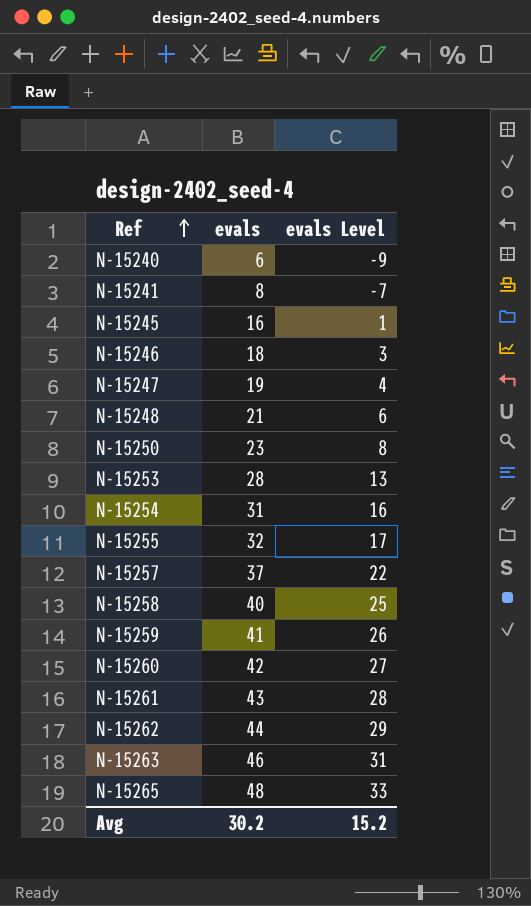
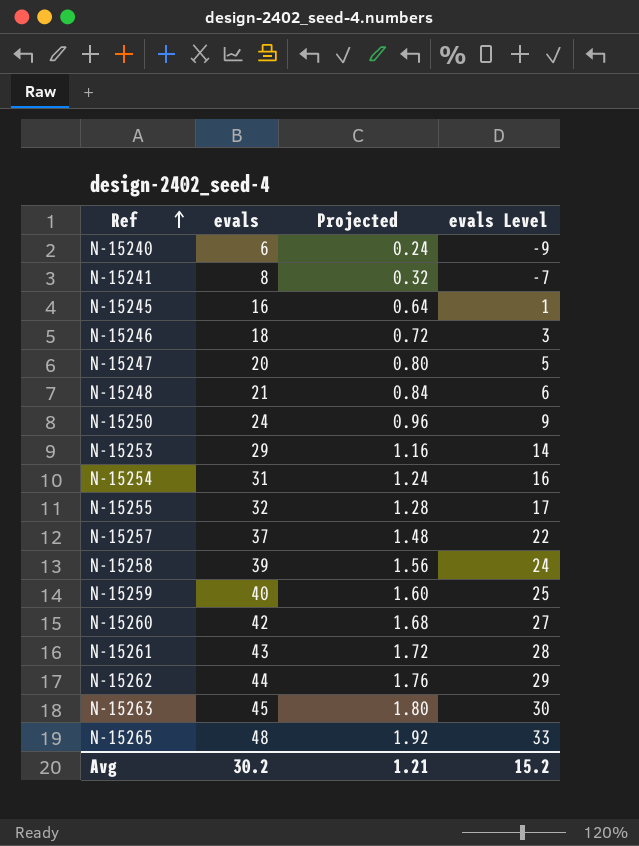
column Projected | formula: none -> [evals] * 0.04
N-15247 | evals: 19 -> 20
N-15247 | evals Level: 4 -> 5
N-15250 | evals: 23 -> 24
N-15250 | evals Level: 8 -> 9
N-15253 | evals: 28 -> 29
N-15253 | evals Level: 13 -> 14
N-15258 | evals: 40 -> 39
N-15258 | evals Level: 25 -> 24
N-15259 | evals: 41 -> 40
N-15259 | evals Level: 26 -> 25
N-15263 | evals: 46 -> 45
N-15263 | evals Level: 31 -> 30

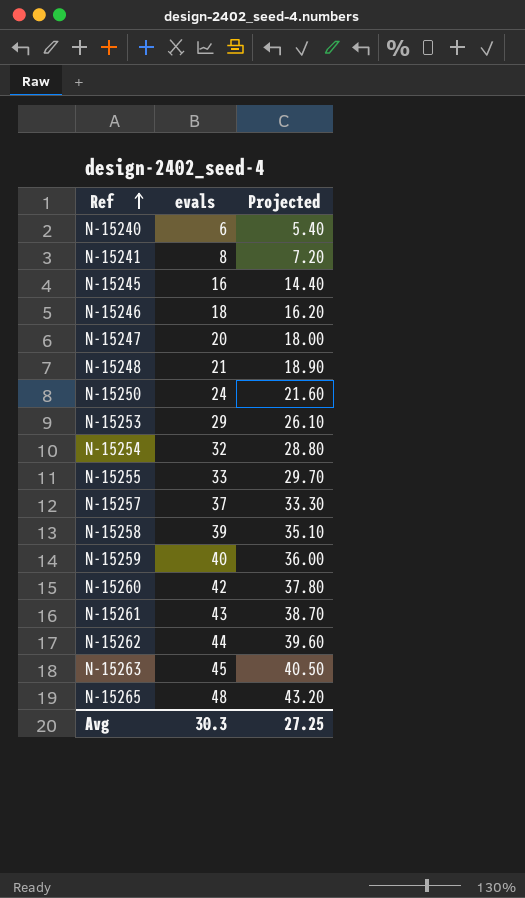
column evals Level | formula: [evals] - 15 -> none
column Projected | formula: [evals] * 0.04 -> [evals] * 0.9
N-15254 | evals: 31 -> 32
N-15255 | evals: 32 -> 33
Avg | evals: 30.2 -> 30.3
Avg | Projected: 1.21 -> 27.25

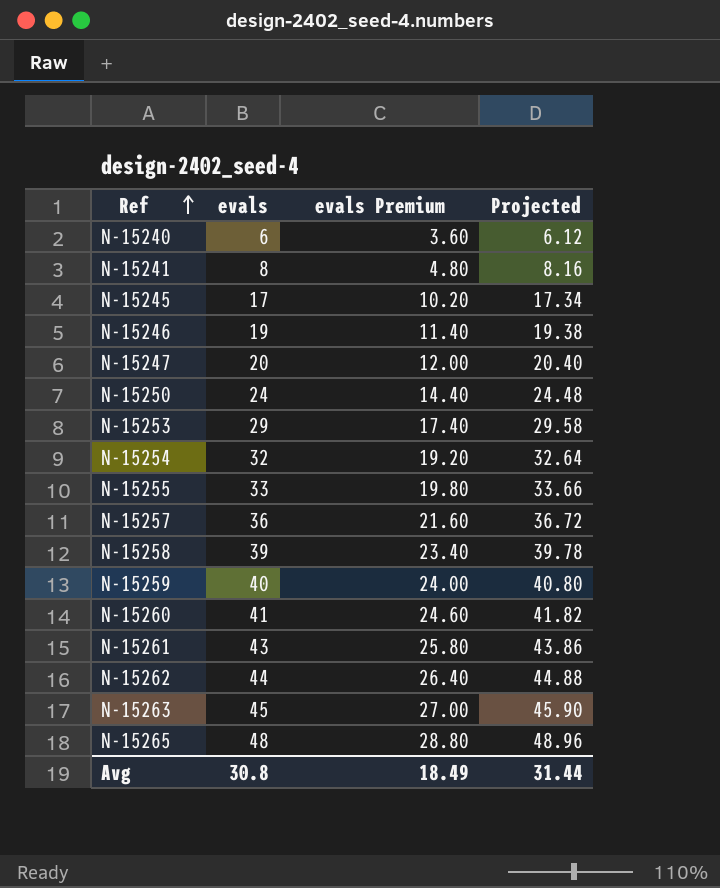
column evals Premium | formula: none -> [evals] * 0.6
column Projected | formula: [evals] * 0.9 -> [evals] * 1.02
row N-15248: 21 | 18.90 -> none
N-15245 | evals: 16 -> 17
N-15246 | evals: 18 -> 19
N-15257 | evals: 37 -> 36
N-15260 | evals: 42 -> 41
Avg | evals: 30.3 -> 30.8
Avg | Projected: 27.25 -> 31.44

